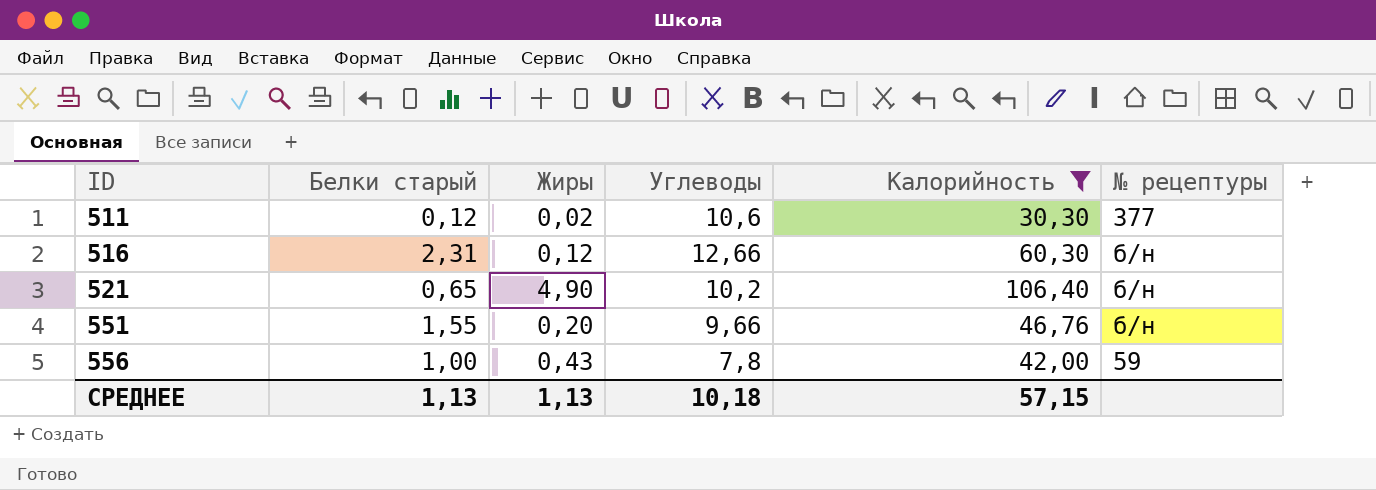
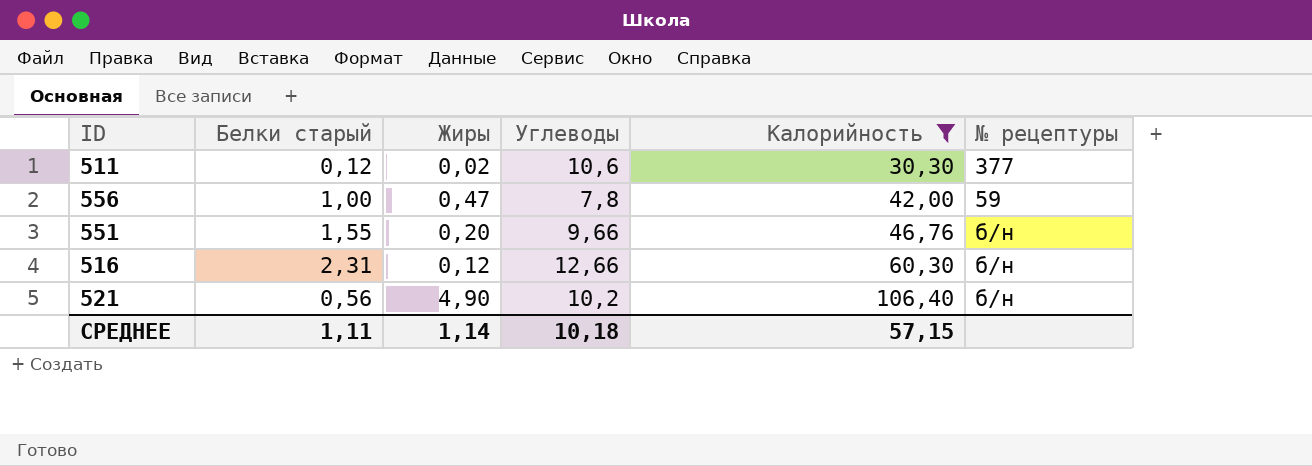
row order: ID ascending -> Калорийность ascending
556 | Жиры: 0,43 -> 0,47
521 | Белки старый: 0,65 -> 0,56
СРЕДНЕЕ | Белки старый: 1,13 -> 1,11
СРЕДНЕЕ | Жиры: 1,13 -> 1,14

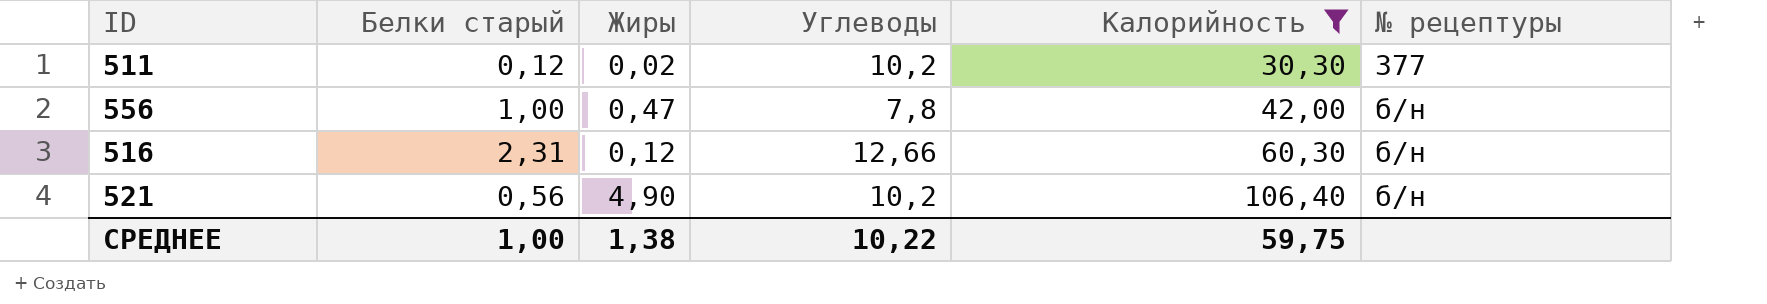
row 551: 1,55 | 0,20 | 9,66 | 46,76 | б/н -> none
511 | Углеводы: 10,6 -> 10,2
556 | № рецептуры: 59 -> б/н
СРЕДНЕЕ | Белки старый: 1,11 -> 1,00
СРЕДНЕЕ | Жиры: 1,14 -> 1,38
СРЕДНЕЕ | Углеводы: 10,18 -> 10,22
СРЕДНЕЕ | Калорийность: 57,15 -> 59,75

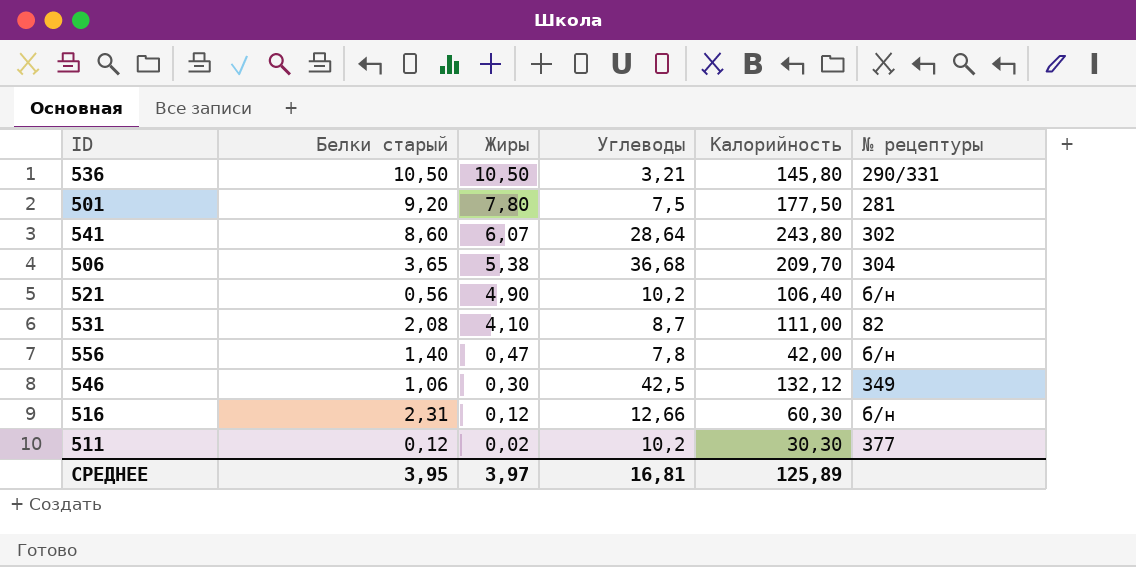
filter: Калорийность <= 106,40 -> none
row order: Калорийность ascending -> Жиры descending
556 | Белки старый: 1,00 -> 1,40
СРЕДНЕЕ | Белки старый: 1,00 -> 3,95
СРЕДНЕЕ | Жиры: 1,38 -> 3,97
СРЕДНЕЕ | Углеводы: 10,22 -> 16,81
СРЕДНЕЕ | Калорийность: 59,75 -> 125,89

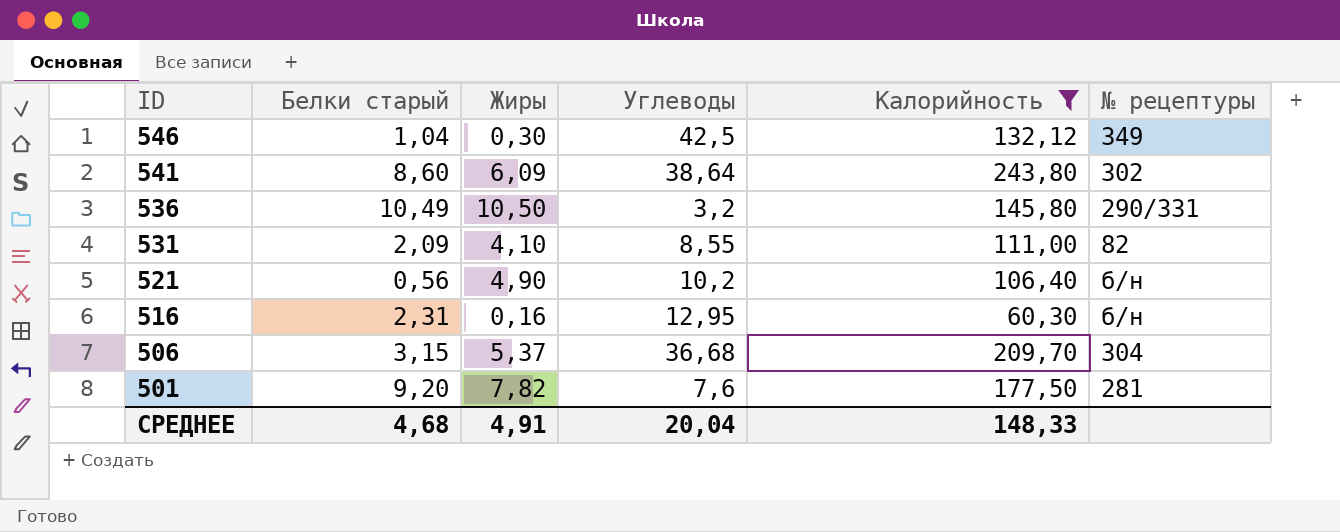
filter: none -> Калорийность >= 60,30
row order: Жиры descending -> ID descending
546 | Белки старый: 1,06 -> 1,04
541 | Жиры: 6,07 -> 6,09
541 | Углеводы: 28,64 -> 38,64
536 | Белки старый: 10,50 -> 10,49
536 | Углеводы: 3,21 -> 3,2
531 | Белки старый: 2,08 -> 2,09
531 | Углеводы: 8,7 -> 8,55
516 | Жиры: 0,12 -> 0,16
516 | Углеводы: 12,66 -> 12,95
506 | Белки старый: 3,65 -> 3,15
506 | Жиры: 5,38 -> 5,37
501 | Жиры: 7,80 -> 7,82
501 | Углеводы: 7,5 -> 7,6
СРЕДНЕЕ | Белки старый: 3,95 -> 4,68
СРЕДНЕЕ | Жиры: 3,97 -> 4,91
СРЕДНЕЕ | Углеводы: 16,81 -> 20,04
СРЕДНЕЕ | Калорийность: 125,89 -> 148,33

